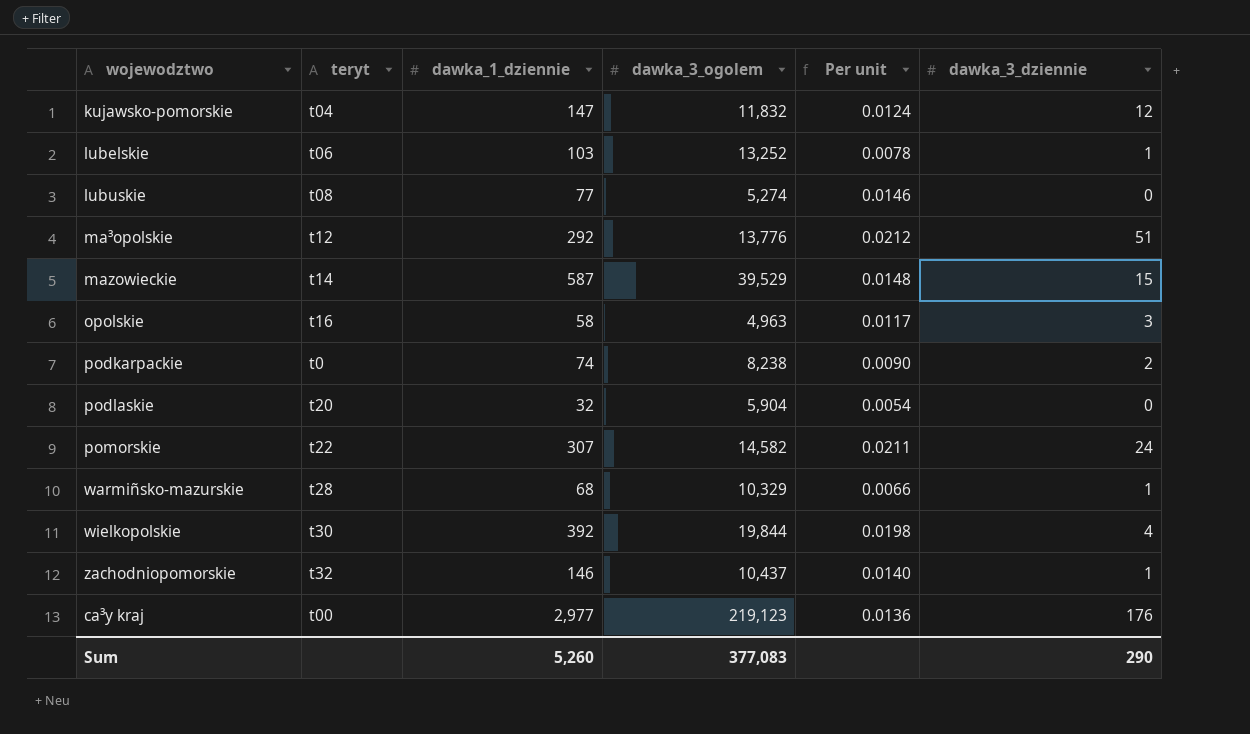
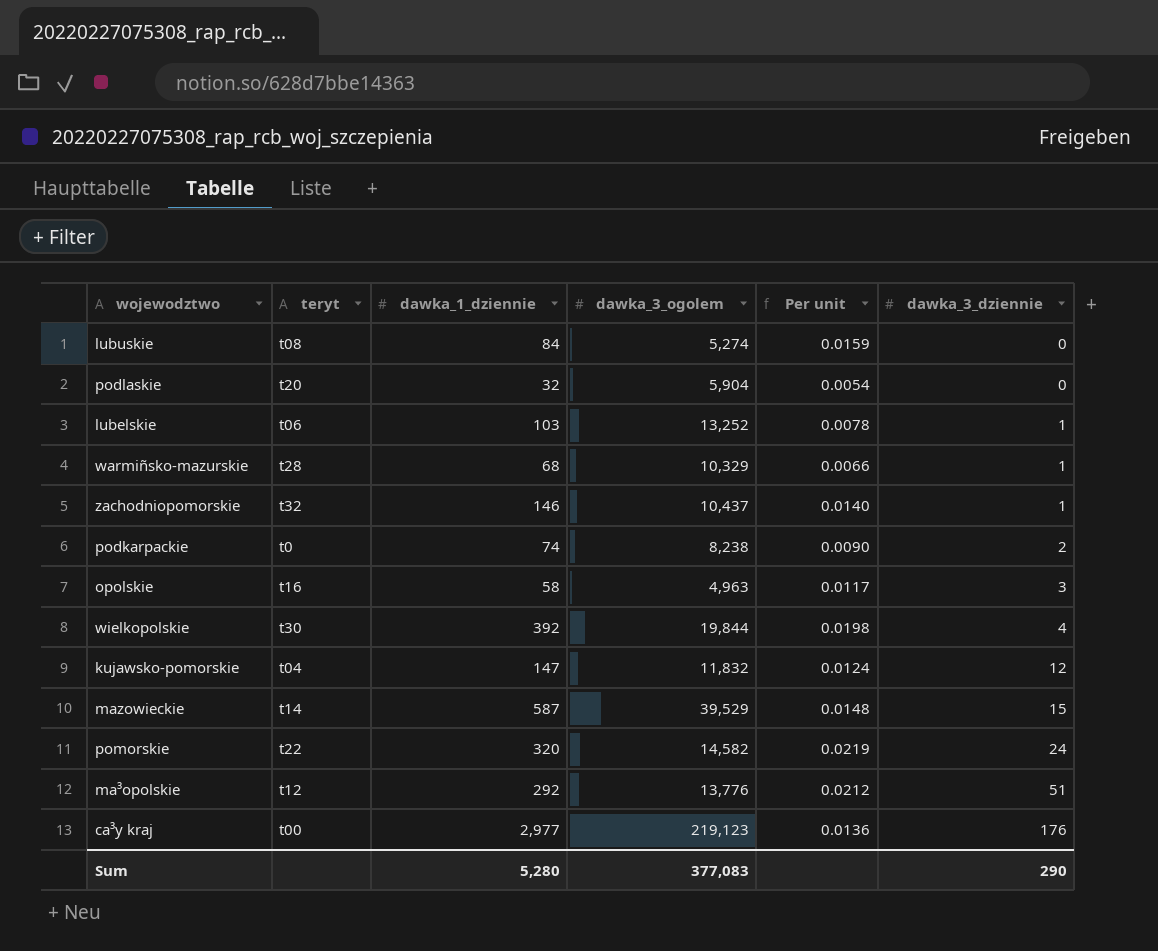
row order: none -> dawka_3_dziennie ascending
lubuskie | dawka_1_dziennie: 77 -> 84
lubuskie | Per unit: 0.0146 -> 0.0159
pomorskie | dawka_1_dziennie: 307 -> 320
pomorskie | Per unit: 0.0211 -> 0.0219
Sum | dawka_1_dziennie: 5,260 -> 5,280

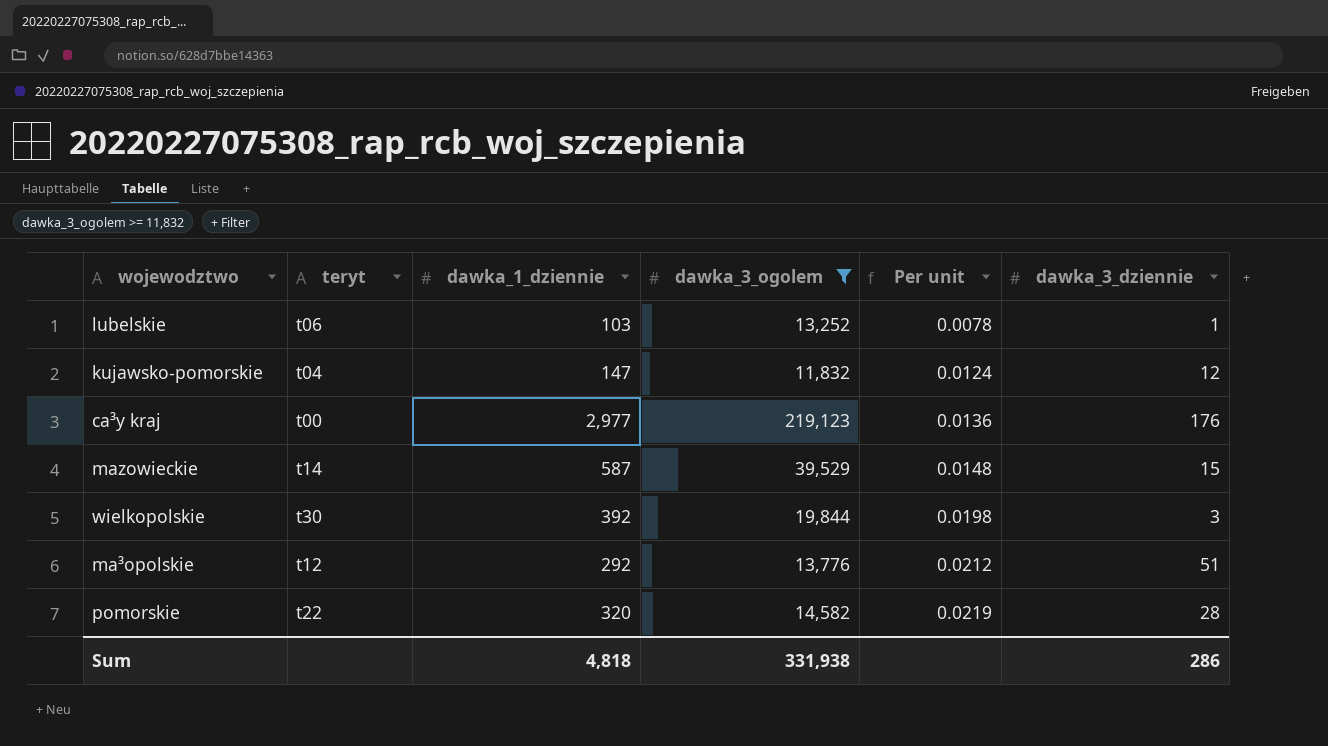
filter: none -> dawka_3_ogolem >= 11,832
row order: dawka_3_dziennie ascending -> Per unit ascending
wielkopolskie | dawka_3_dziennie: 4 -> 3
pomorskie | dawka_3_dziennie: 24 -> 28
Sum | dawka_1_dziennie: 5,280 -> 4,818
Sum | dawka_3_ogolem: 377,083 -> 331,938
Sum | dawka_3_dziennie: 290 -> 286

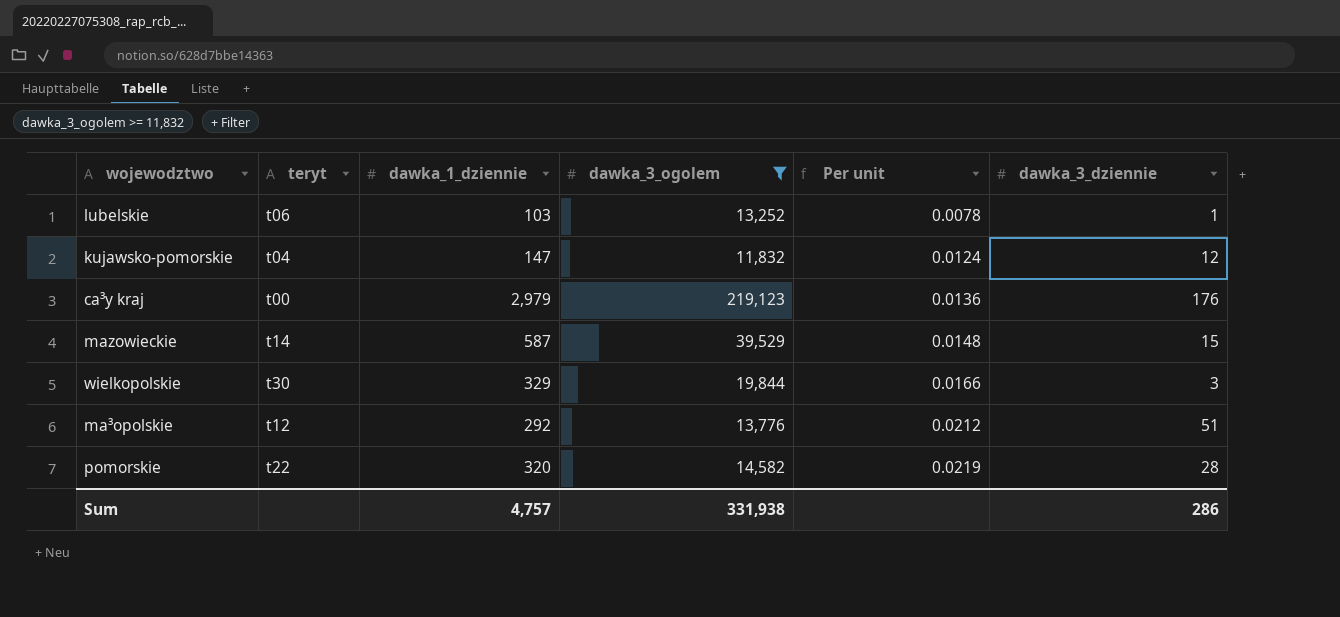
ca³y kraj | dawka_1_dziennie: 2,977 -> 2,979
wielkopolskie | dawka_1_dziennie: 392 -> 329
wielkopolskie | Per unit: 0.0198 -> 0.0166
Sum | dawka_1_dziennie: 4,818 -> 4,757

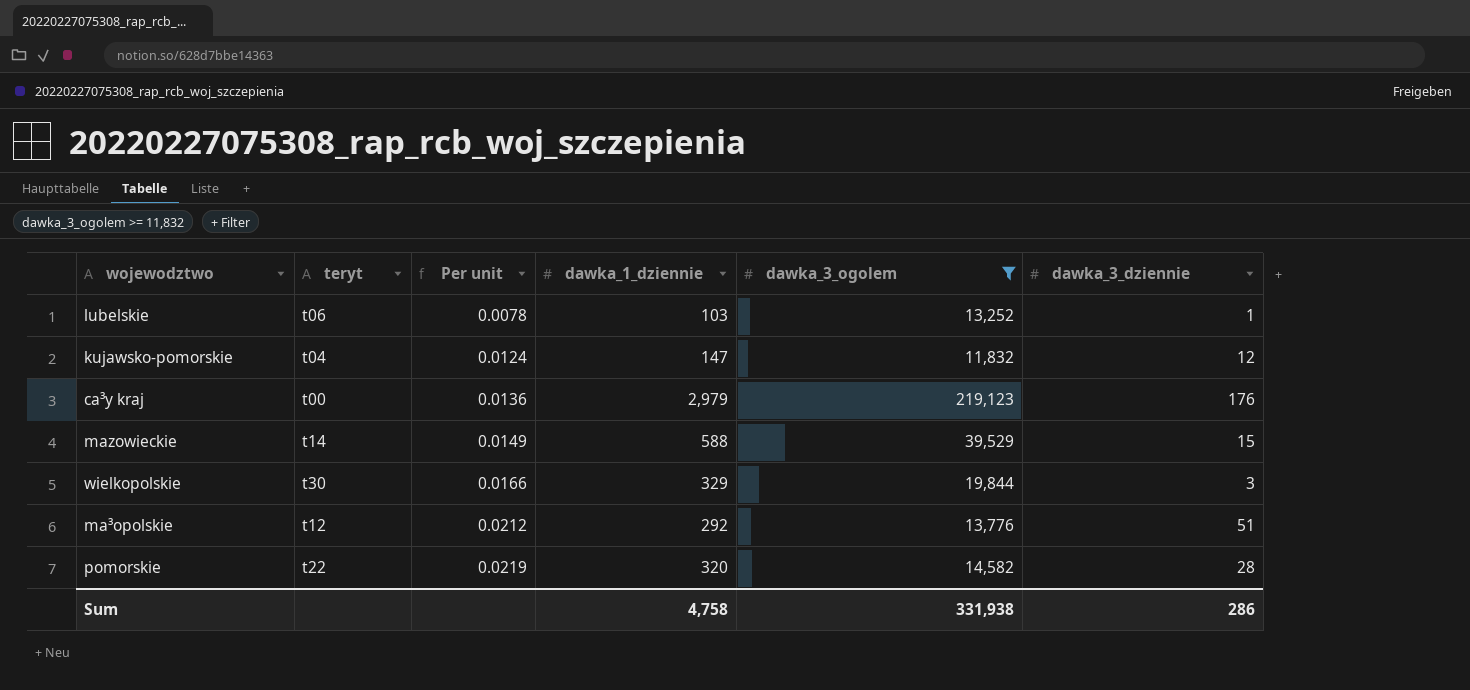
column Per unit | position: 5 -> 3
mazowieckie | Per unit: 0.0148 -> 0.0149
mazowieckie | dawka_1_dziennie: 587 -> 588
Sum | dawka_1_dziennie: 4,757 -> 4,758

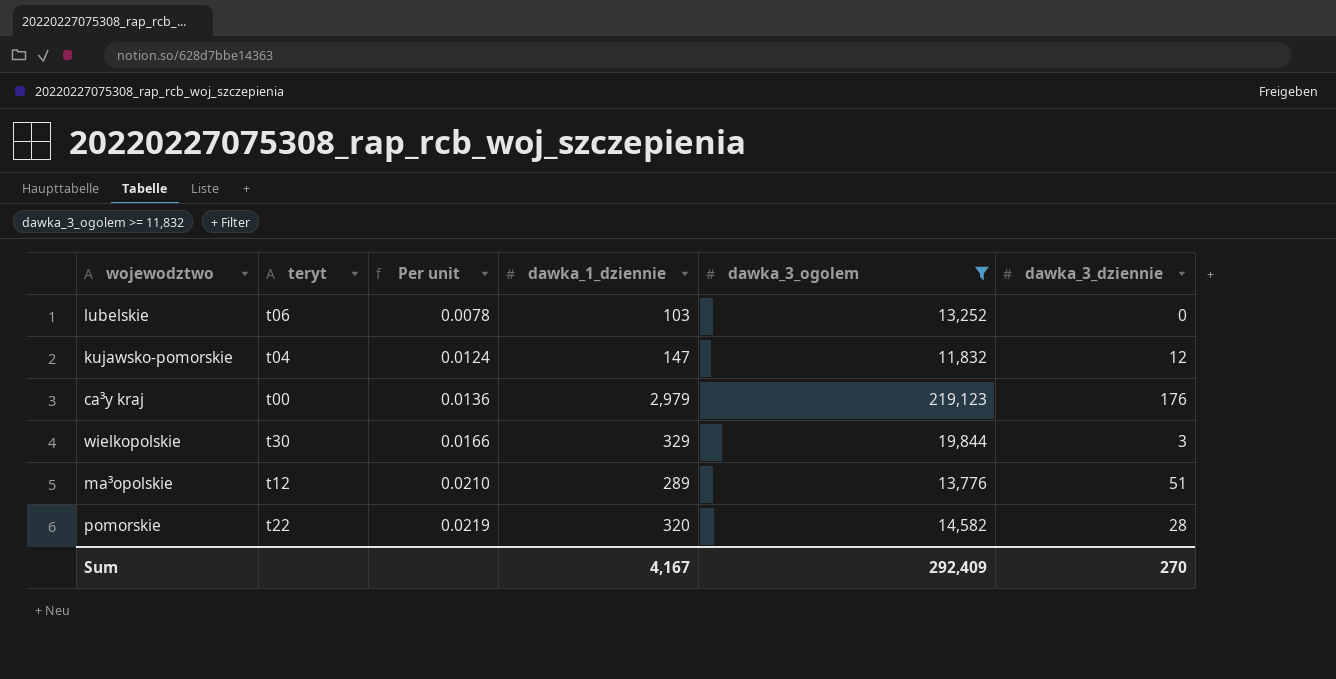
row mazowieckie: t14 | 0.0149 | 588 | 39,529 | 15 -> none
lubelskie | dawka_3_dziennie: 1 -> 0
ma³opolskie | Per unit: 0.0212 -> 0.0210
ma³opolskie | dawka_1_dziennie: 292 -> 289
Sum | dawka_1_dziennie: 4,758 -> 4,167
Sum | dawka_3_ogolem: 331,938 -> 292,409
Sum | dawka_3_dziennie: 286 -> 270

